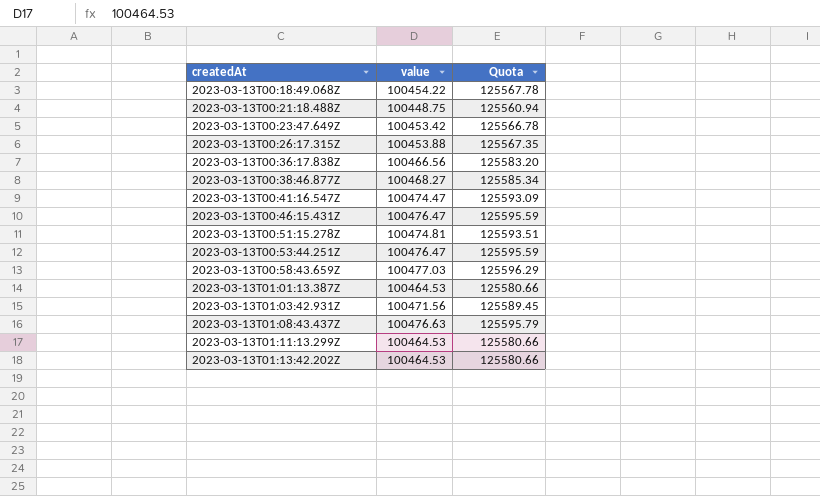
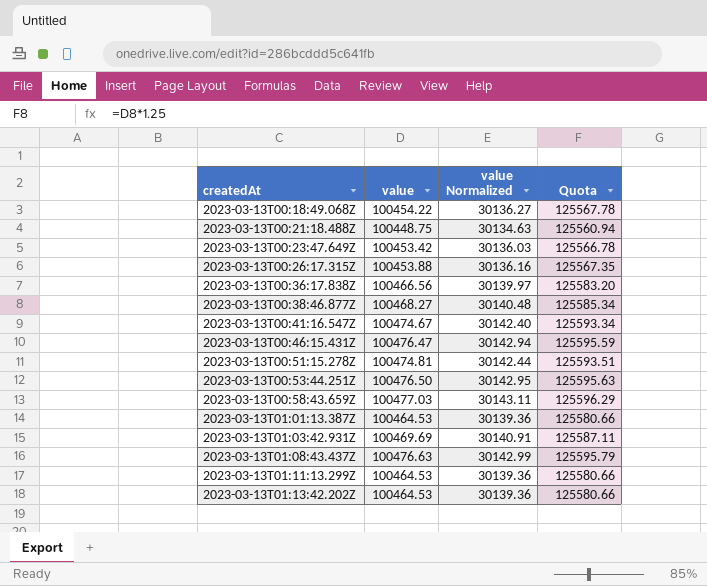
column value Normalized | formula: none -> [value] * 0.3
2023-03-13T00:41:16.547Z | value: 100474.47 -> 100474.67
2023-03-13T00:41:16.547Z | Quota: 125593.09 -> 125593.34
2023-03-13T00:53:44.251Z | value: 100476.47 -> 100476.50
2023-03-13T00:53:44.251Z | Quota: 125595.59 -> 125595.63
2023-03-13T01:03:42.931Z | value: 100471.56 -> 100469.69
2023-03-13T01:03:42.931Z | Quota: 125589.45 -> 125587.11

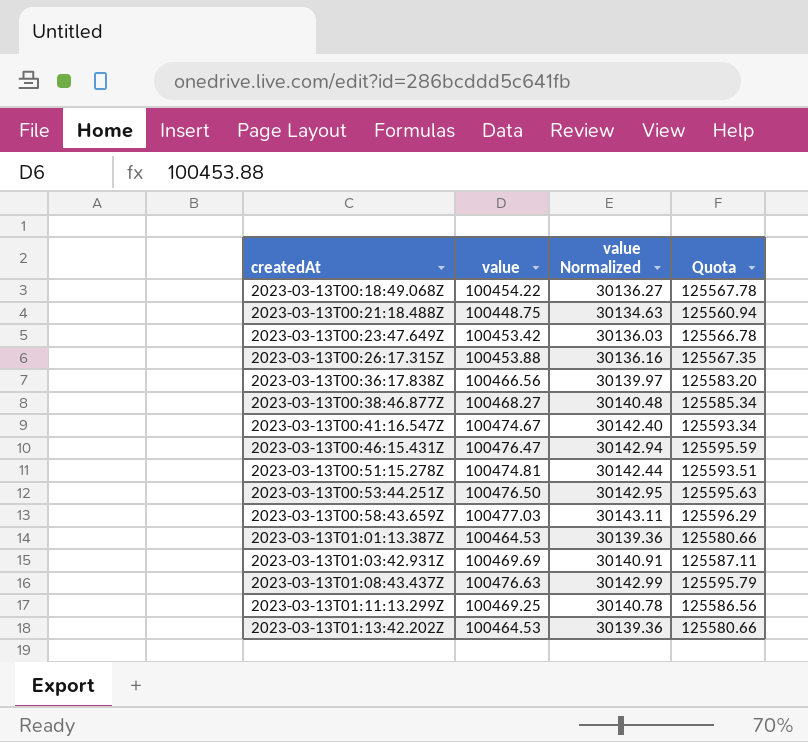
2023-03-13T01:11:13.299Z | value: 100464.53 -> 100469.25
2023-03-13T01:11:13.299Z | value Normalized: 30139.36 -> 30140.78
2023-03-13T01:11:13.299Z | Quota: 125580.66 -> 125586.56

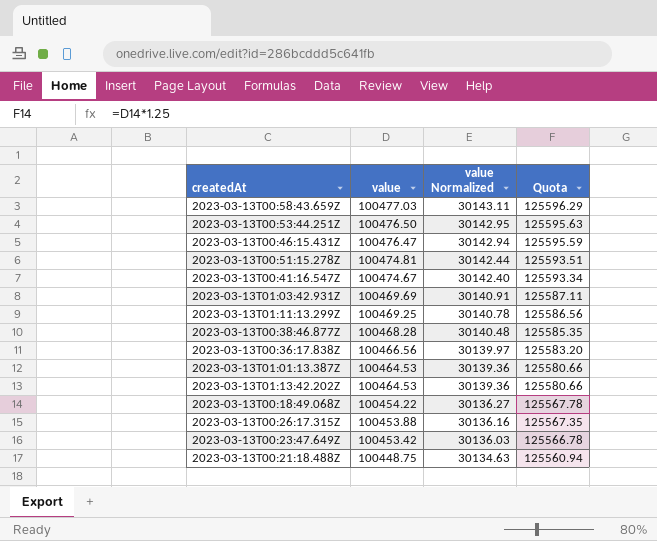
row order: createdAt ascending -> value descending
row 2023-03-13T01:08:43.437Z: 100476.63 | 30142.99 | 125595.79 -> none
2023-03-13T00:38:46.877Z | value: 100468.27 -> 100468.28
2023-03-13T00:38:46.877Z | Quota: 125585.34 -> 125585.35

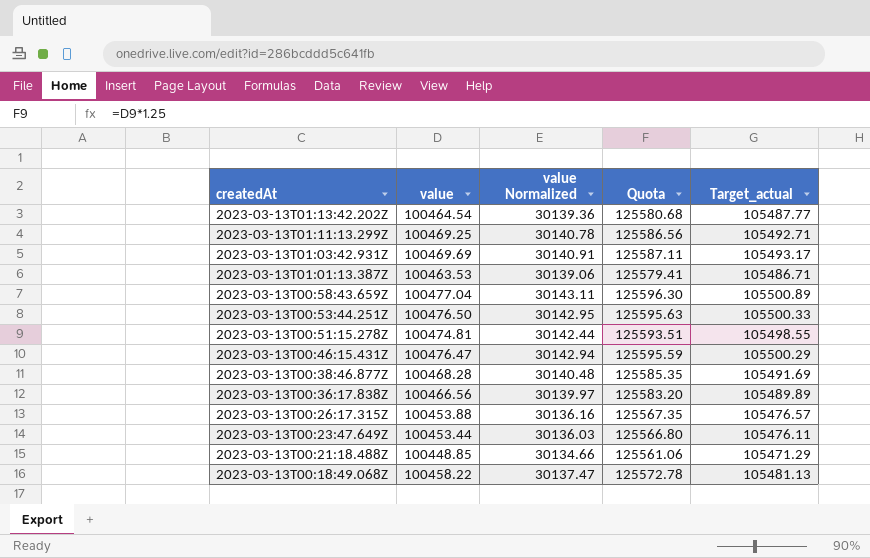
row order: value descending -> createdAt descending
column Target_actual | formula: none -> [value] * 1.05
row 2023-03-13T00:41:16.547Z: 100474.67 | 30142.40 | 125593.34 -> none
2023-03-13T01:13:42.202Z | value: 100464.53 -> 100464.54
2023-03-13T01:13:42.202Z | Quota: 125580.66 -> 125580.68
2023-03-13T01:01:13.387Z | value: 100464.53 -> 100463.53
2023-03-13T01:01:13.387Z | value Normalized: 30139.36 -> 30139.06
2023-03-13T01:01:13.387Z | Quota: 125580.66 -> 125579.41
2023-03-13T00:58:43.659Z | value: 100477.03 -> 100477.04
2023-03-13T00:58:43.659Z | Quota: 125596.29 -> 125596.30
2023-03-13T00:23:47.649Z | value: 100453.42 -> 100453.44
2023-03-13T00:23:47.649Z | Quota: 125566.78 -> 125566.80
2023-03-13T00:21:18.488Z | value: 100448.75 -> 100448.85
2023-03-13T00:21:18.488Z | value Normalized: 30134.63 -> 30134.66
2023-03-13T00:21:18.488Z | Quota: 125560.94 -> 125561.06
2023-03-13T00:18:49.068Z | value: 100454.22 -> 100458.22
2023-03-13T00:18:49.068Z | value Normalized: 30136.27 -> 30137.47
2023-03-13T00:18:49.068Z | Quota: 125567.78 -> 125572.78

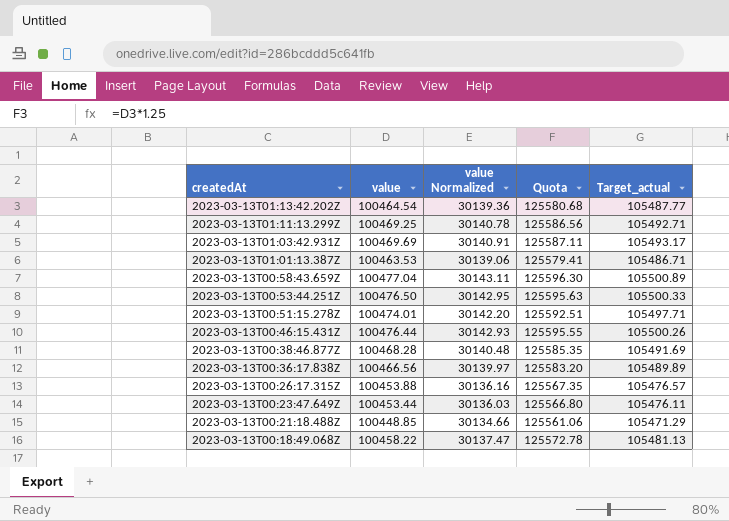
2023-03-13T00:51:15.278Z | value: 100474.81 -> 100474.01
2023-03-13T00:51:15.278Z | value Normalized: 30142.44 -> 30142.20
2023-03-13T00:51:15.278Z | Quota: 125593.51 -> 125592.51
2023-03-13T00:51:15.278Z | Target_actual: 105498.55 -> 105497.71
2023-03-13T00:46:15.431Z | value: 100476.47 -> 100476.44
2023-03-13T00:46:15.431Z | value Normalized: 30142.94 -> 30142.93
2023-03-13T00:46:15.431Z | Quota: 125595.59 -> 125595.55
2023-03-13T00:46:15.431Z | Target_actual: 105500.29 -> 105500.26

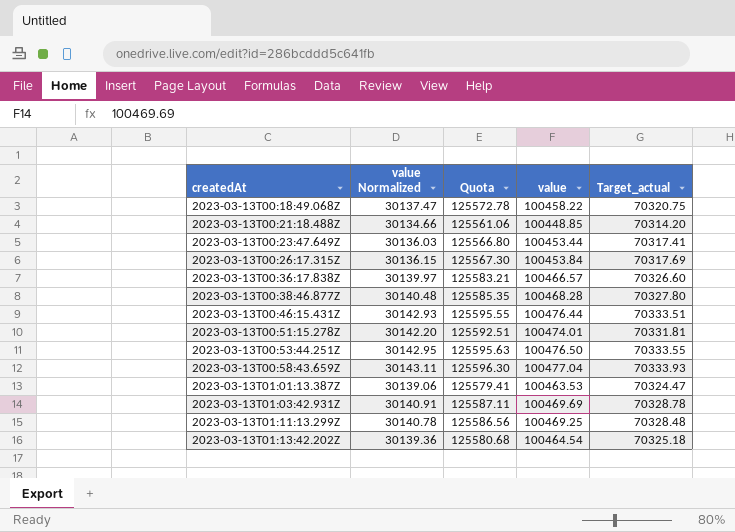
row order: createdAt descending -> createdAt ascending
column value | position: 2 -> 4
column Target_actual | formula: [value] * 1.05 -> [value] * 0.7
2023-03-13T00:26:17.315Z | value Normalized: 30136.16 -> 30136.15
2023-03-13T00:26:17.315Z | Quota: 125567.35 -> 125567.30
2023-03-13T00:26:17.315Z | value: 100453.88 -> 100453.84
2023-03-13T00:36:17.838Z | Quota: 125583.20 -> 125583.21
2023-03-13T00:36:17.838Z | value: 100466.56 -> 100466.57

